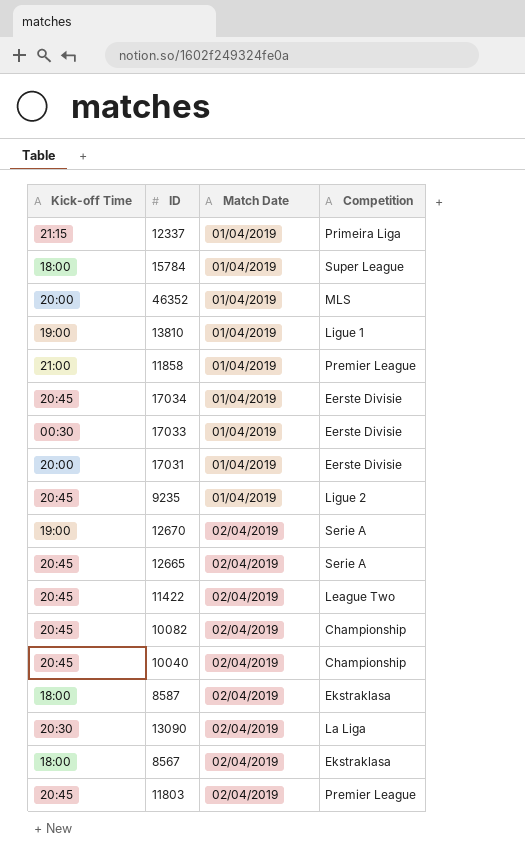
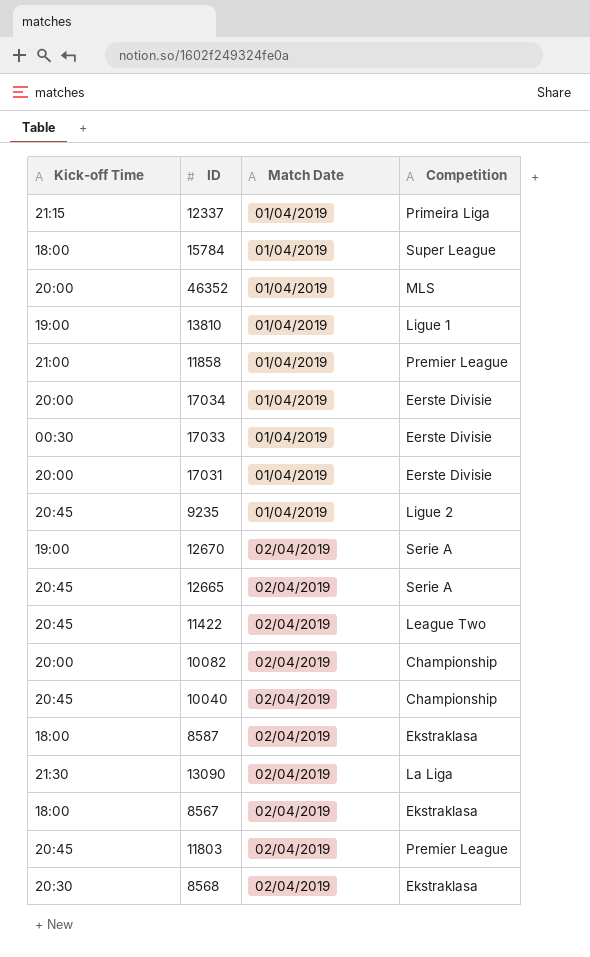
17034 | Kick-off Time: 20:45 -> 20:00
10082 | Kick-off Time: 20:45 -> 20:00
13090 | Kick-off Time: 20:30 -> 21:30
row 8568: none -> 20:30 | 02/04/2019 | Ekstraklasa

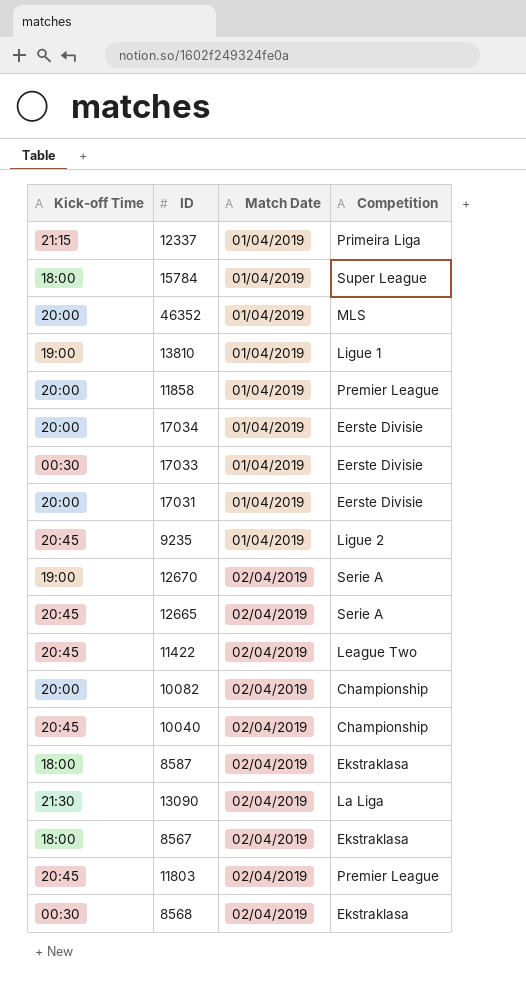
11858 | Kick-off Time: 21:00 -> 20:00
8568 | Kick-off Time: 20:30 -> 00:30

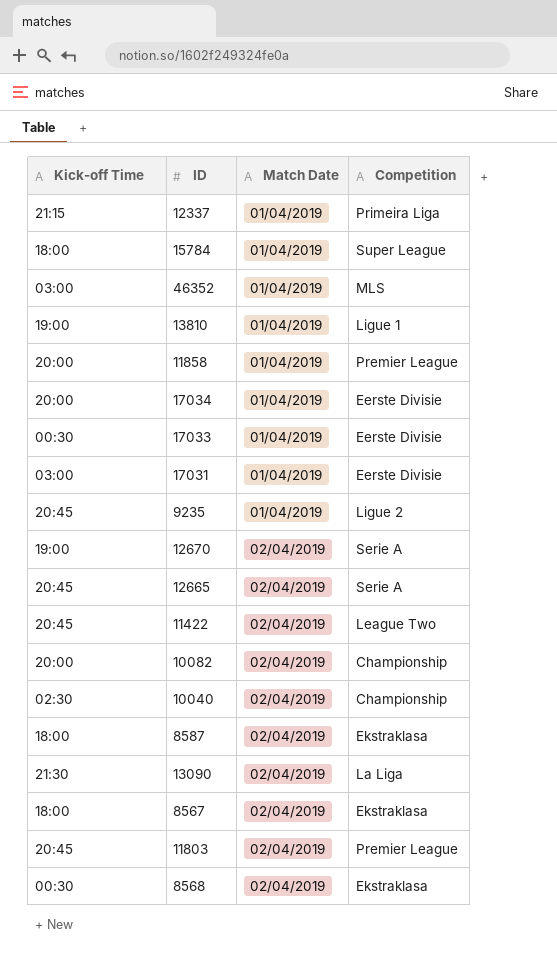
46352 | Kick-off Time: 20:00 -> 03:00
17031 | Kick-off Time: 20:00 -> 03:00
10040 | Kick-off Time: 20:45 -> 02:30

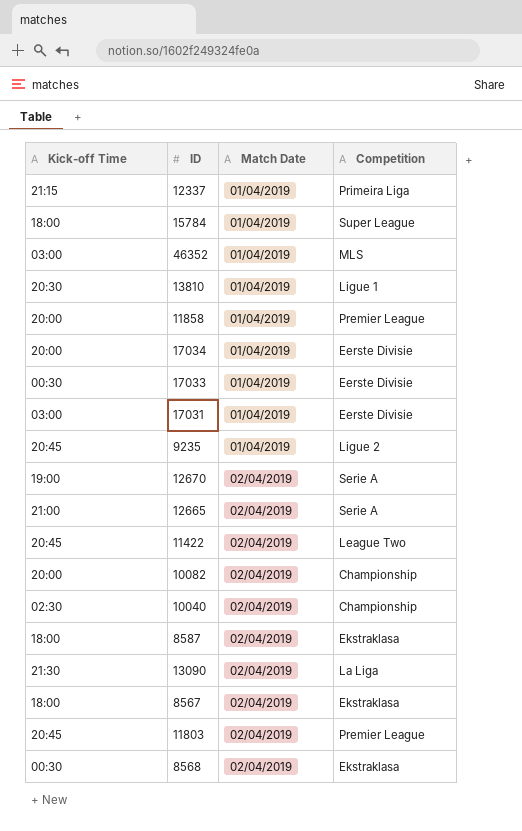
13810 | Kick-off Time: 19:00 -> 20:30
12665 | Kick-off Time: 20:45 -> 21:00

